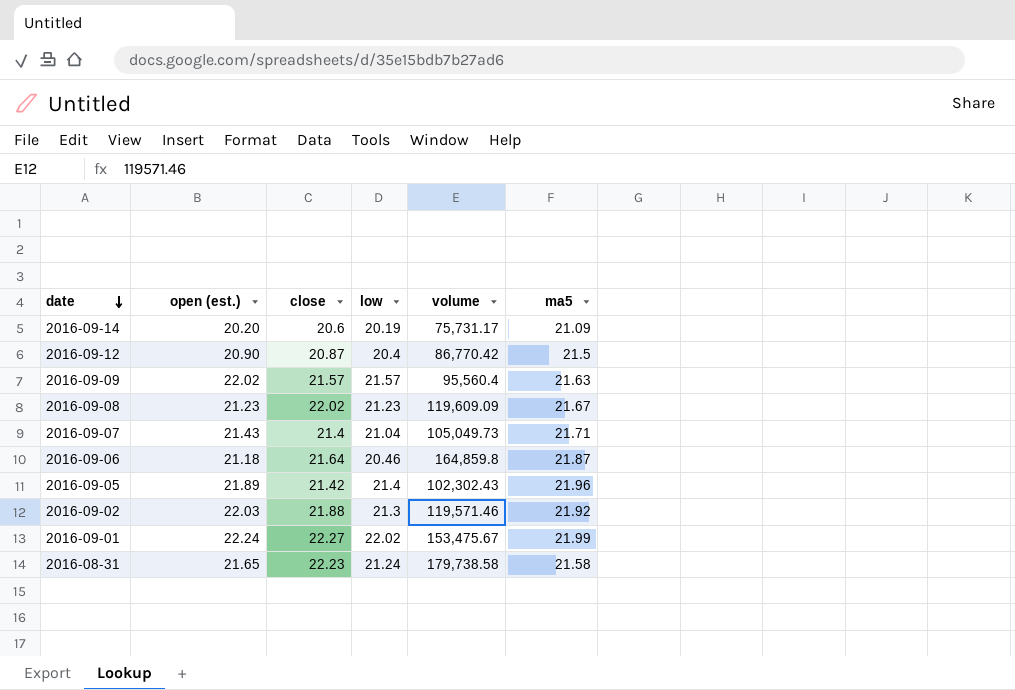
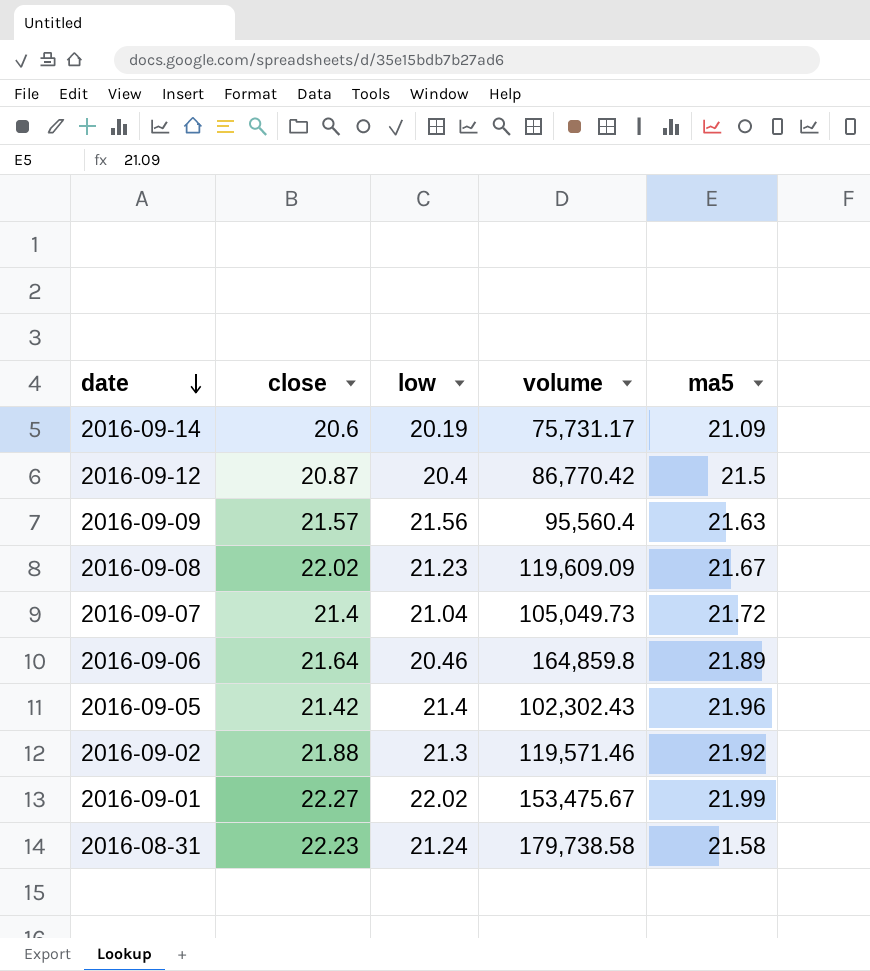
column open (est.) | position: 2 -> none
2016-09-09 | low: 21.57 -> 21.56
2016-09-07 | ma5: 21.71 -> 21.72
2016-09-06 | ma5: 21.87 -> 21.89

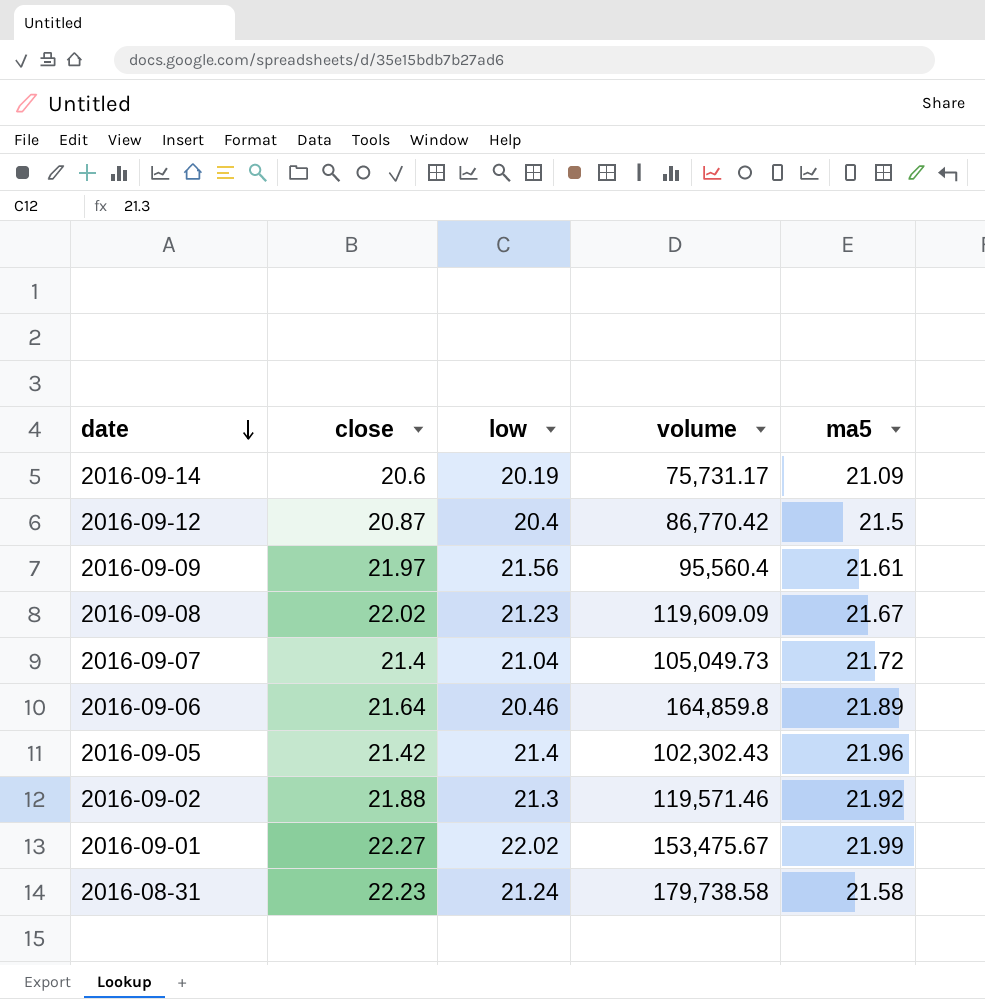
2016-09-09 | close: 21.57 -> 21.97
2016-09-09 | ma5: 21.63 -> 21.61

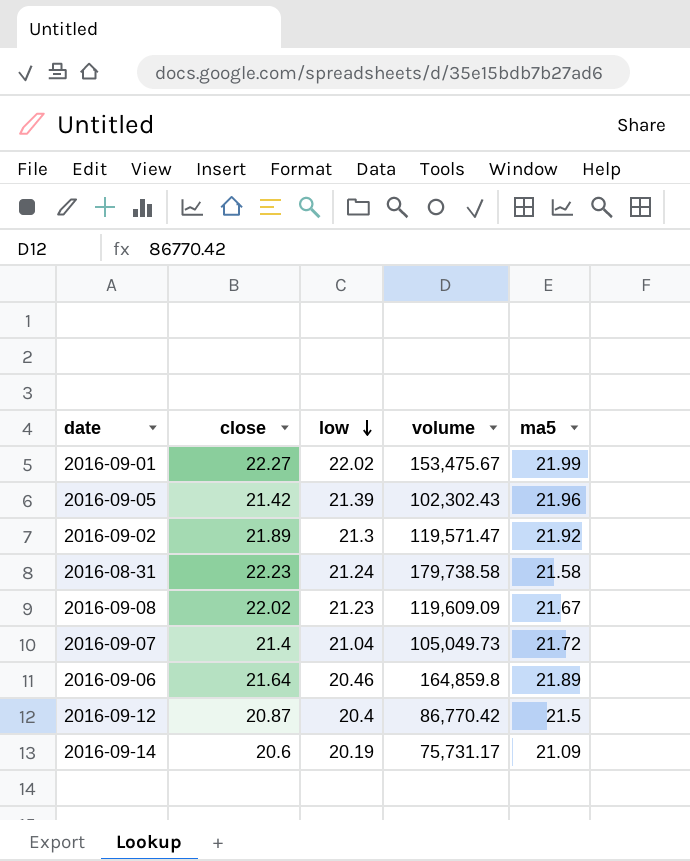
row order: date descending -> low descending
row 2016-09-09: 21.97 | 21.56 | 95,560.4 | 21.61 -> none
2016-09-05 | low: 21.4 -> 21.39
2016-09-02 | close: 21.88 -> 21.89
2016-09-02 | volume: 119,571.46 -> 119,571.47

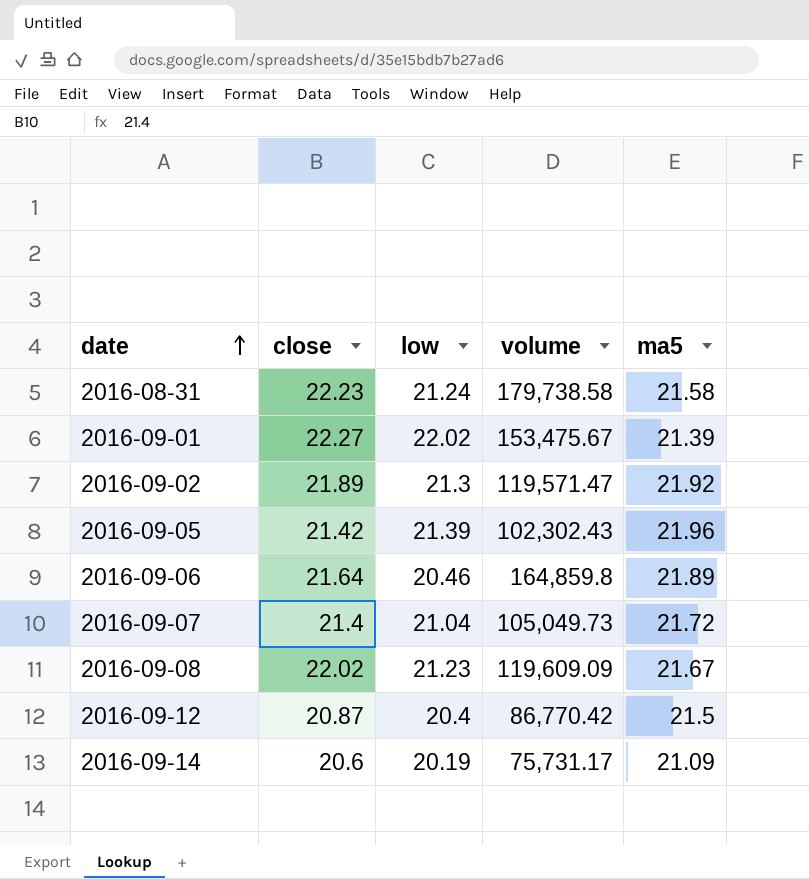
row order: low descending -> date ascending
2016-09-01 | ma5: 21.99 -> 21.39

